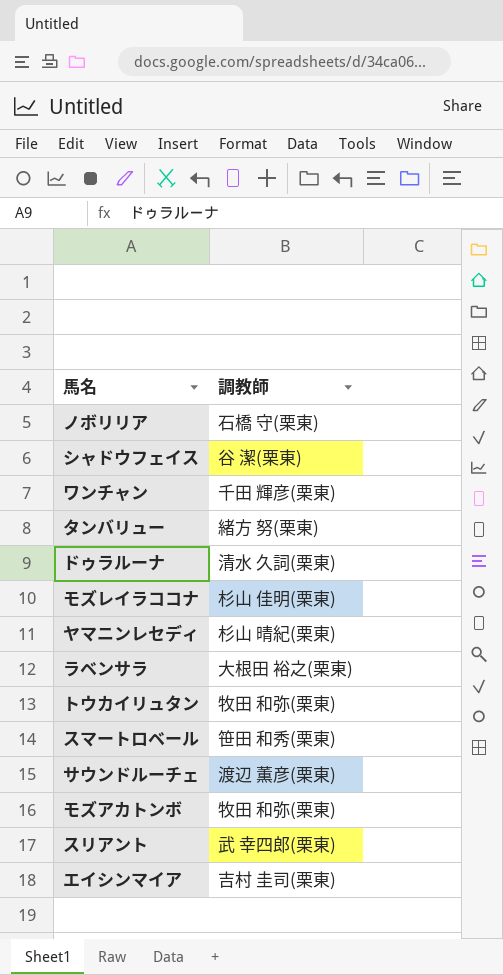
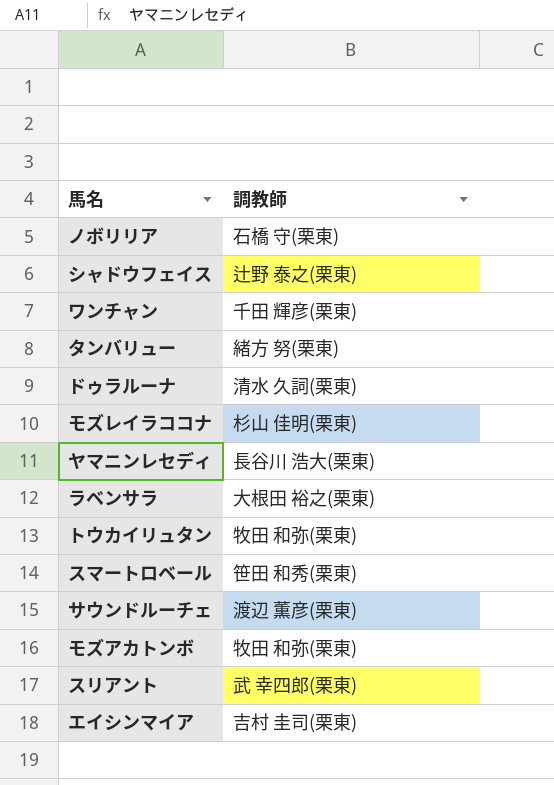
シャドウフェイス | 調教師: 谷 潔(栗東) -> 辻野 泰之(栗東)
ヤマニンレセディ | 調教師: 杉山 晴紀(栗東) -> 長谷川 浩大(栗東)

